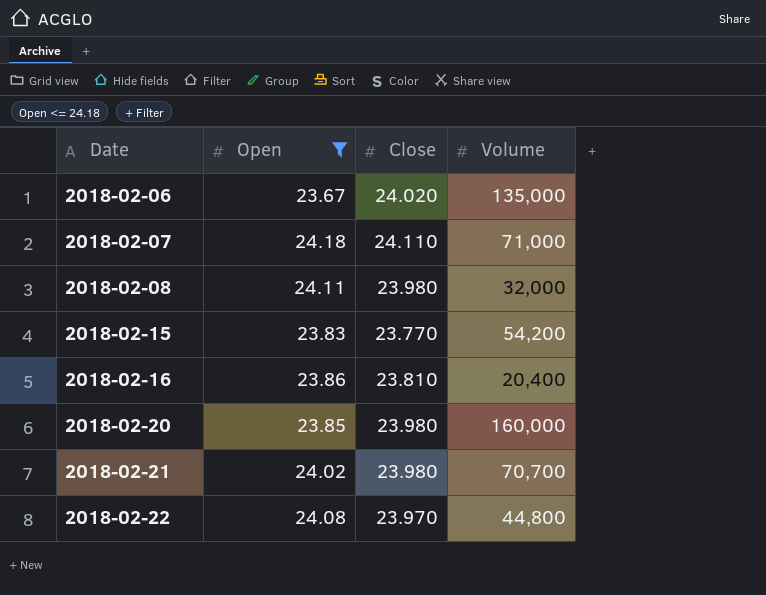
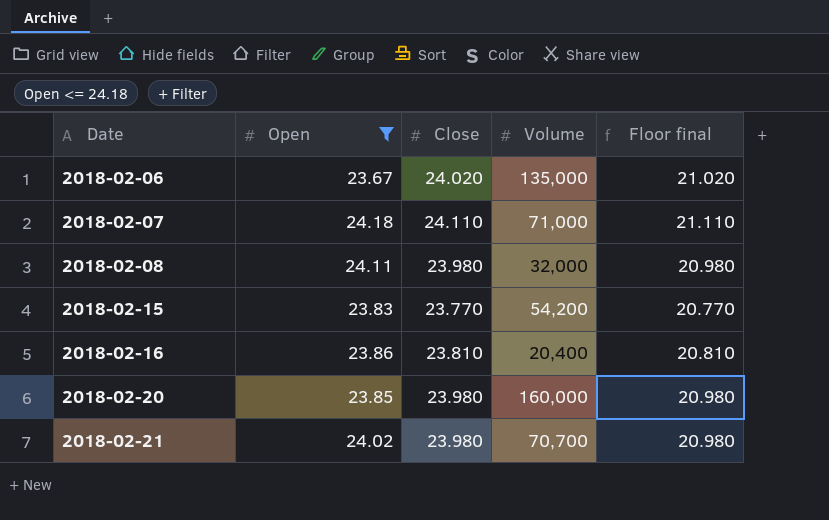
column Floor final | formula: none -> [Close] - 3
row 2018-02-22: 24.08 | 23.970 | 44,800 -> none

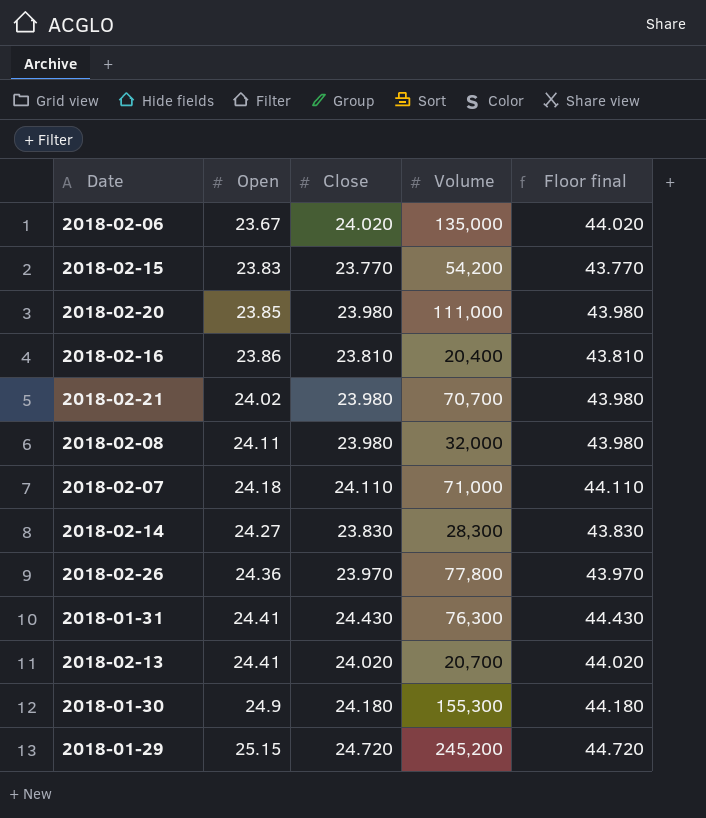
filter: Open <= 24.18 -> none
row order: Date ascending -> Open ascending
column Floor final | formula: [Close] - 3 -> [Close] + 20
2018-02-20 | Volume: 160,000 -> 111,000

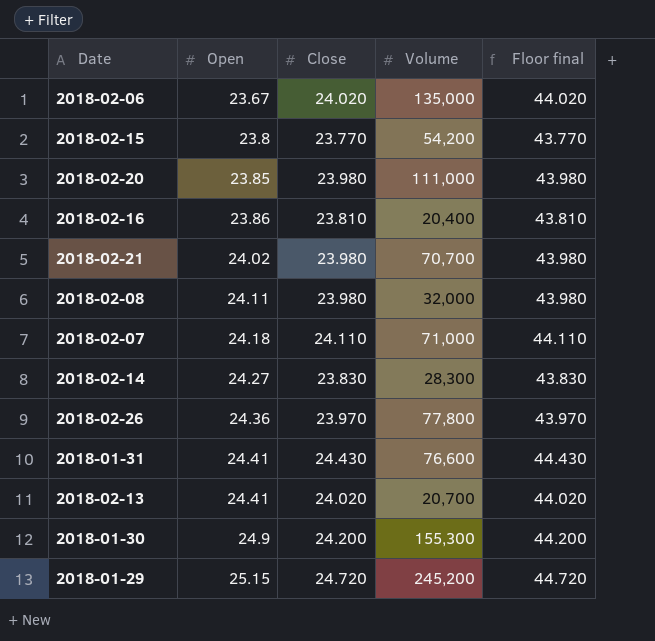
2018-02-15 | Open: 23.83 -> 23.8
2018-01-31 | Volume: 76,300 -> 76,600
2018-01-30 | Close: 24.180 -> 24.200
2018-01-30 | Floor final: 44.180 -> 44.200

